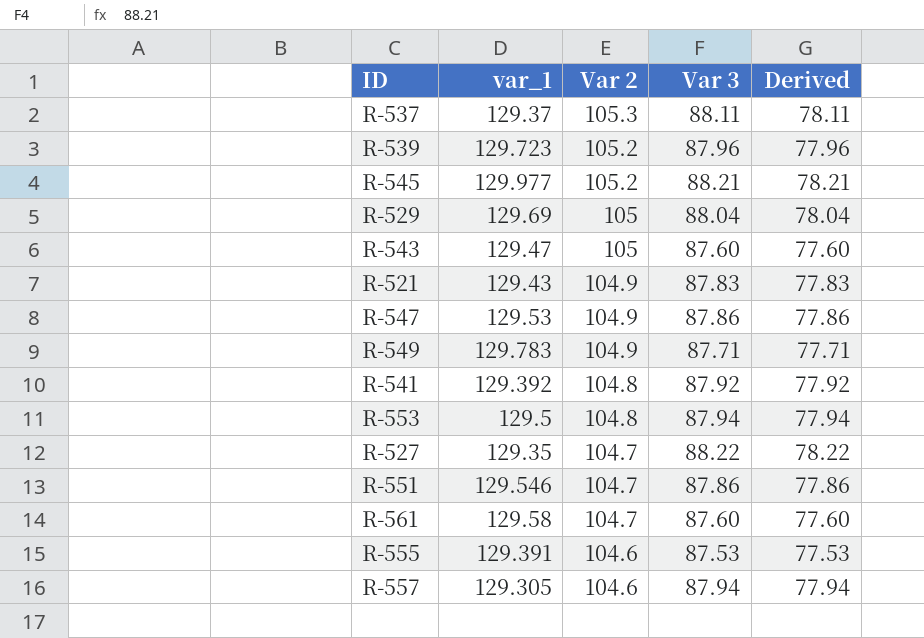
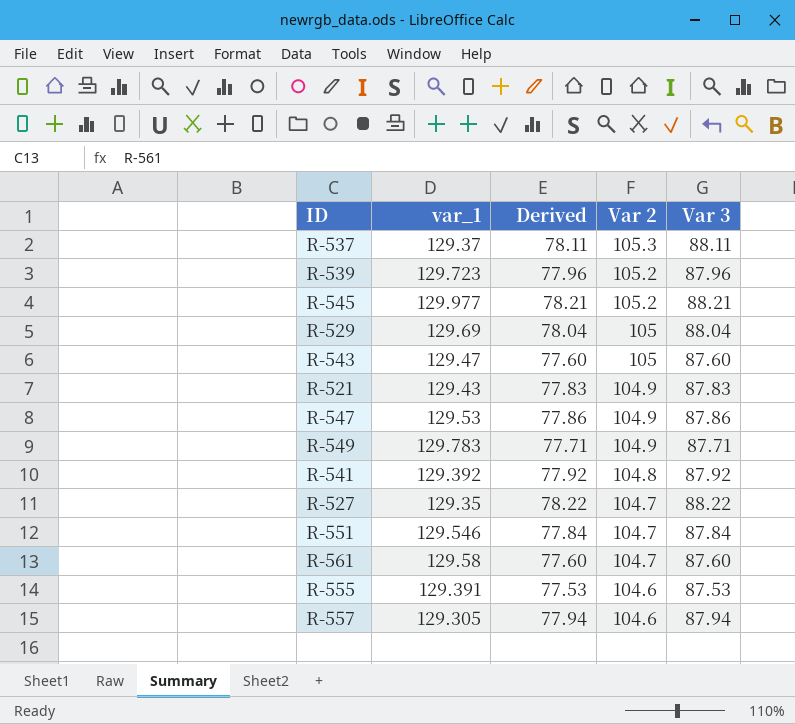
column Derived | position: 5 -> 3
row R-553: 129.5 | 104.8 | 87.94 | 77.94 -> none
R-551 | Derived: 77.86 -> 77.84
R-551 | Var 3: 87.86 -> 87.84

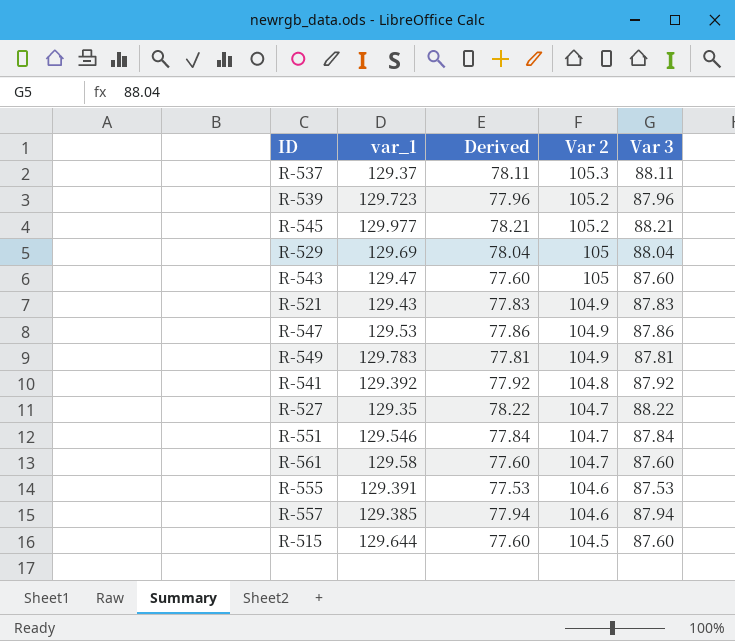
R-549 | Derived: 77.71 -> 77.81
R-549 | Var 3: 87.71 -> 87.81
R-557 | var_1: 129.305 -> 129.385
row R-515: none -> 129.644 | 77.60 | 104.5 | 87.60

